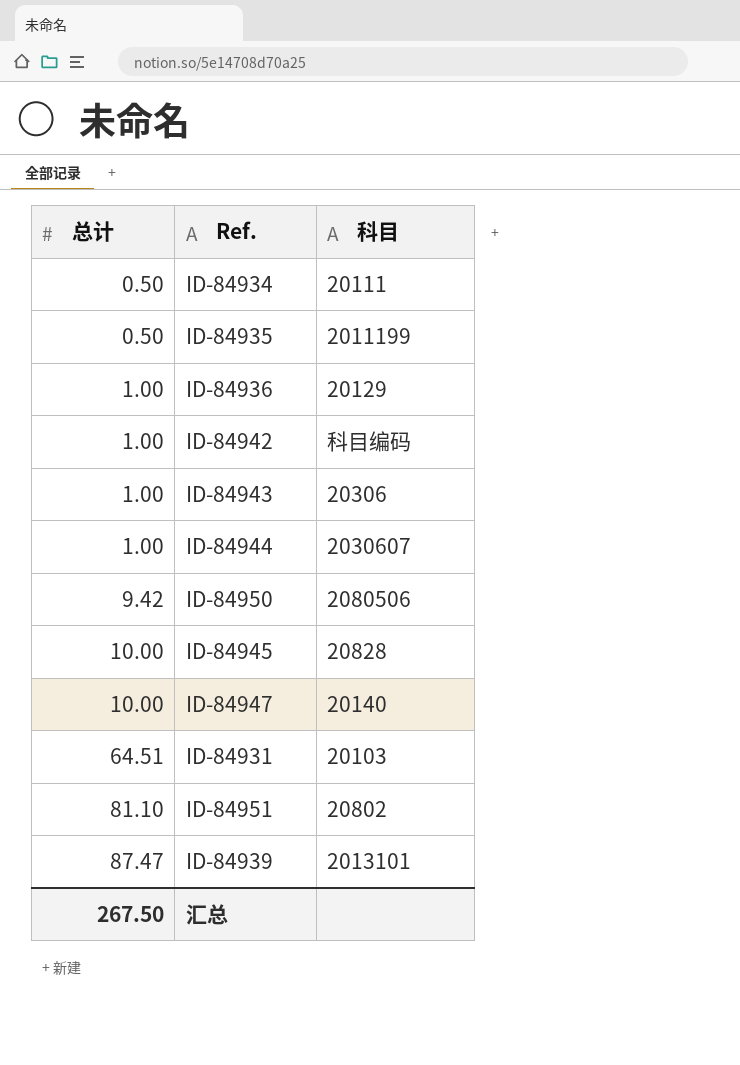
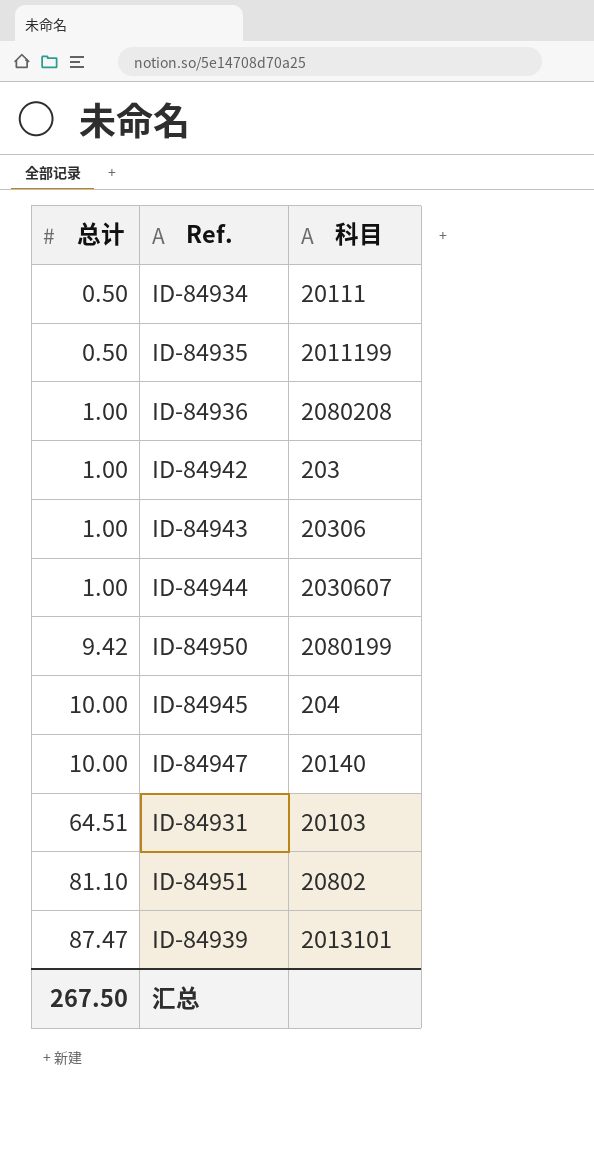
ID-84936 | 科目: 20129 -> 2080208
ID-84942 | 科目: 科目编码 -> 203
ID-84950 | 科目: 2080506 -> 2080199
ID-84945 | 科目: 20828 -> 204

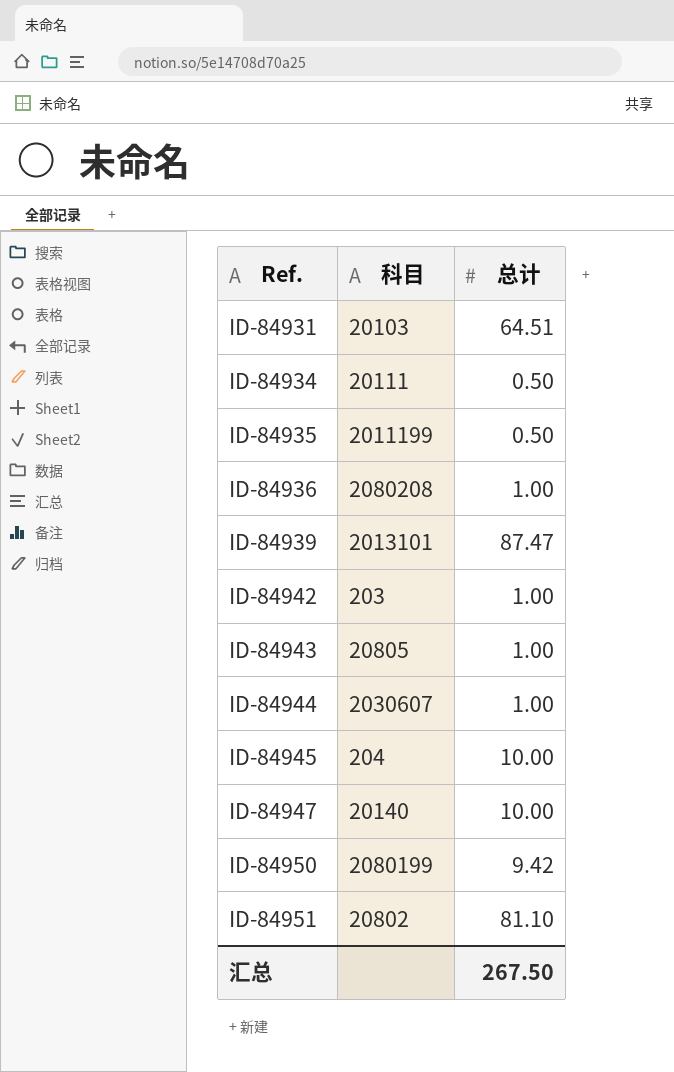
row order: 总计 ascending -> Ref. ascending
column 总计 | position: 1 -> 3
ID-84943 | 科目: 20306 -> 20805

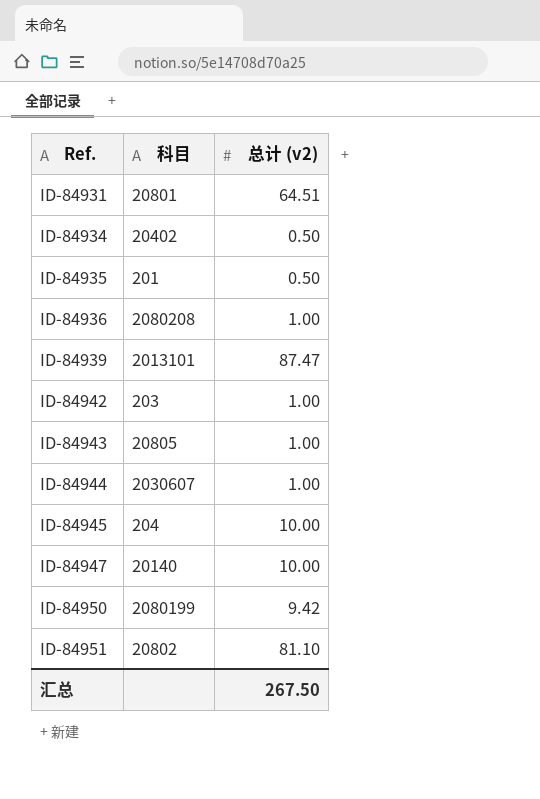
column name: 总计 -> 总计 (v2)
ID-84931 | 科目: 20103 -> 20801
ID-84934 | 科目: 20111 -> 20402
ID-84935 | 科目: 2011199 -> 201

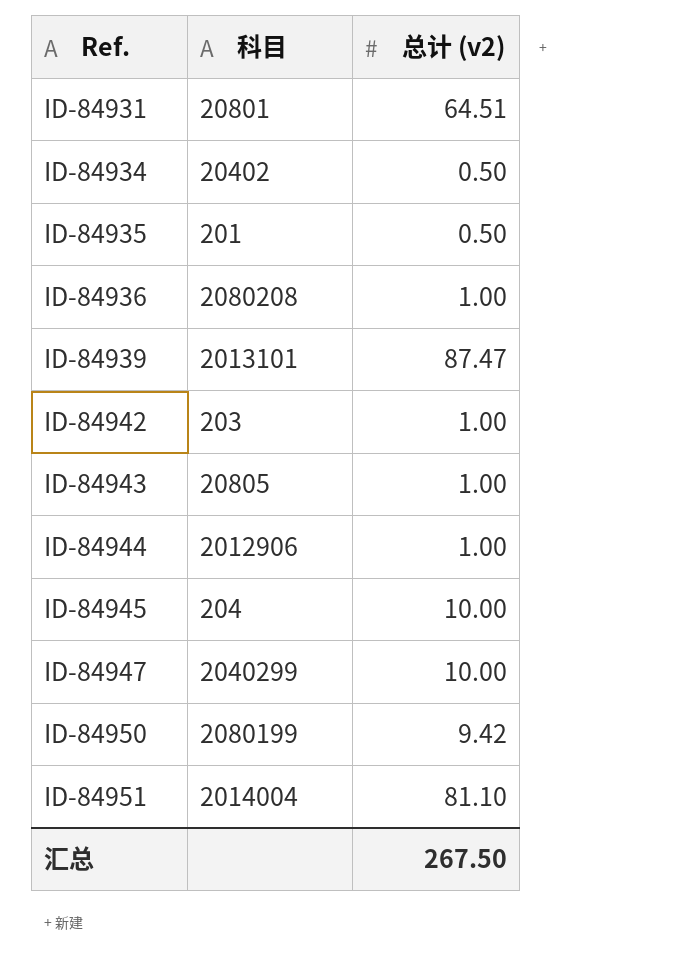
ID-84944 | 科目: 2030607 -> 2012906
ID-84947 | 科目: 20140 -> 2040299
ID-84951 | 科目: 20802 -> 2014004

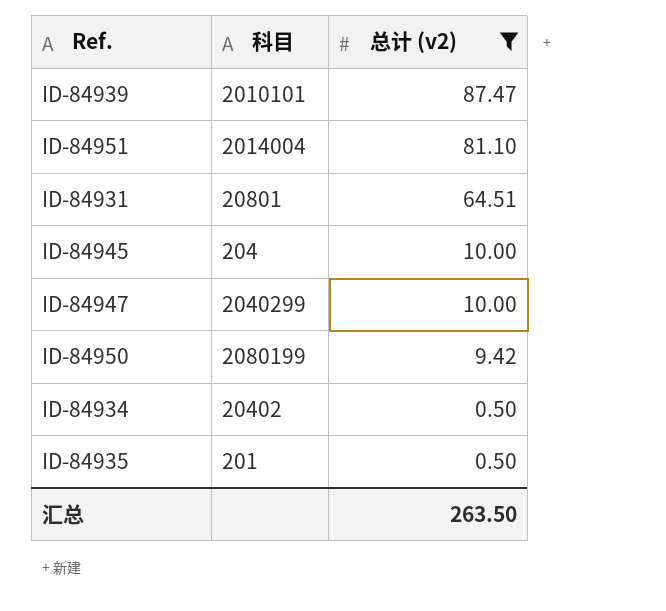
filter: none -> 总计 (v2) != 1.00
row order: Ref. ascending -> 总计 (v2) descending
ID-84939 | 科目: 2013101 -> 2010101
汇总 | 总计 (v2): 267.50 -> 263.50

